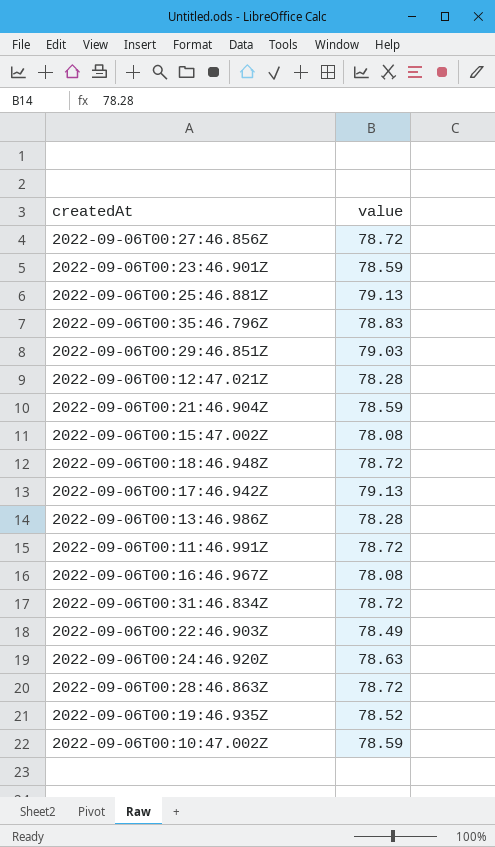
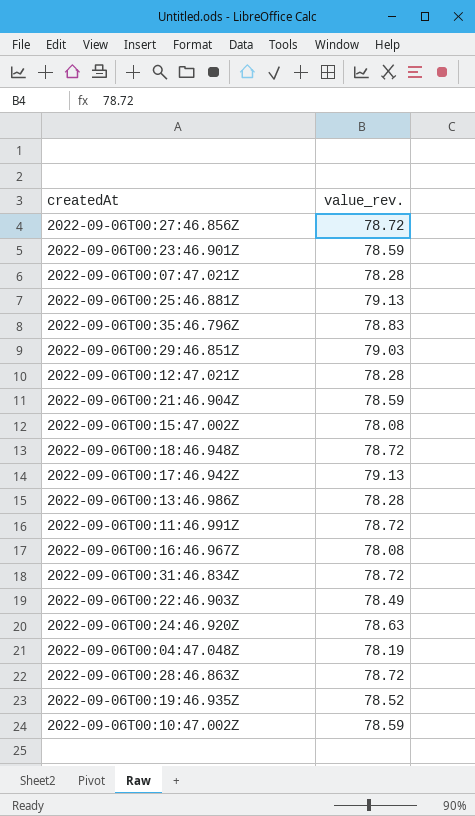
column name: value -> value_rev.
row 2022-09-06T00:07:47.021Z: none -> 78.28
row 2022-09-06T00:04:47.048Z: none -> 78.19

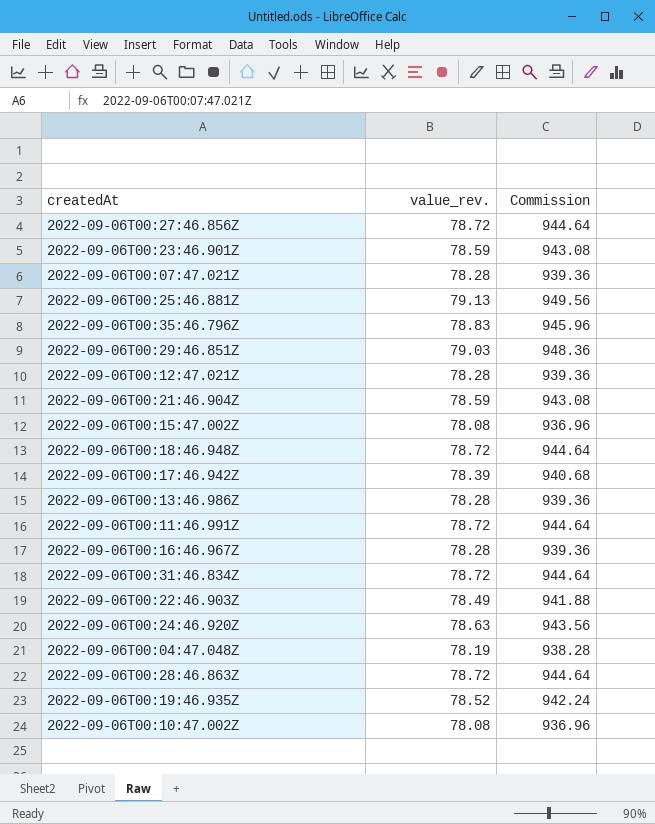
column Commission | formula: none -> [value_rev.] * 12
2022-09-06T00:17:46.942Z | value_rev.: 79.13 -> 78.39
2022-09-06T00:16:46.967Z | value_rev.: 78.08 -> 78.28
2022-09-06T00:10:47.002Z | value_rev.: 78.59 -> 78.08

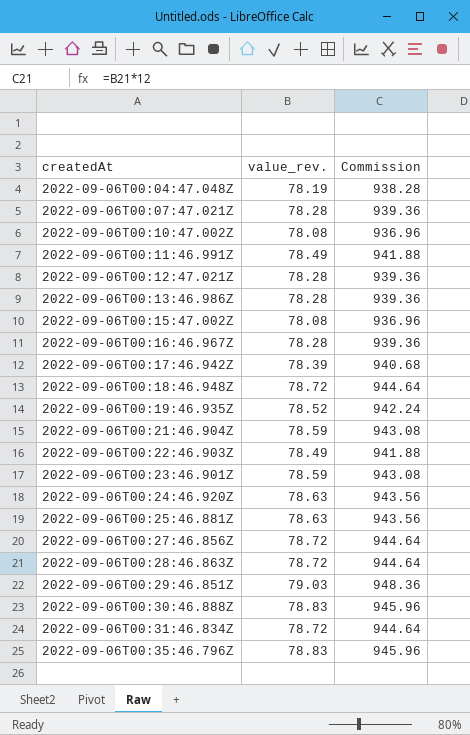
row order: none -> createdAt ascending
2022-09-06T00:11:46.991Z | value_rev.: 78.72 -> 78.49
2022-09-06T00:11:46.991Z | Commission: 944.64 -> 941.88
2022-09-06T00:25:46.881Z | value_rev.: 79.13 -> 78.63
2022-09-06T00:25:46.881Z | Commission: 949.56 -> 943.56
row 2022-09-06T00:30:46.888Z: none -> 78.83 | 945.96

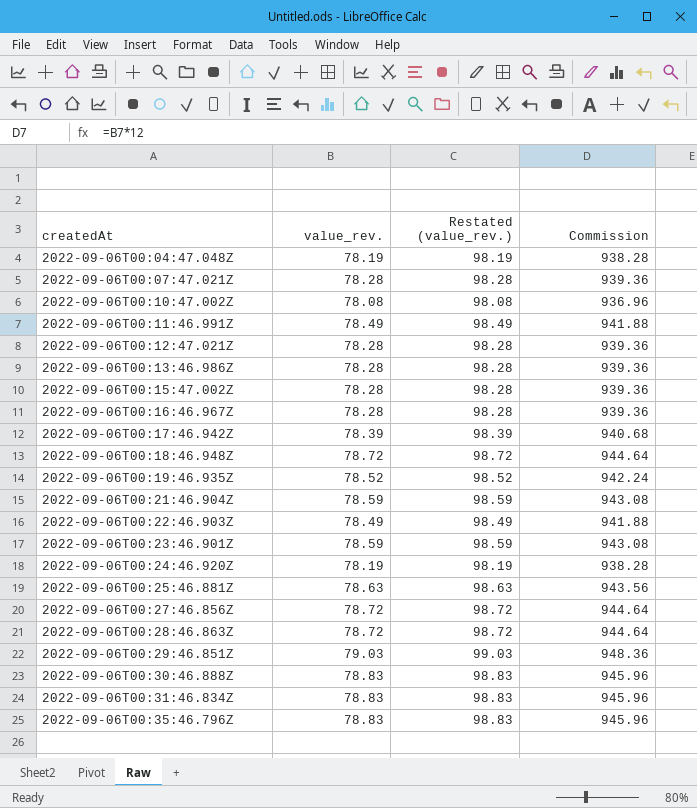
column Restated (value_rev.) | formula: none -> [value_rev.] + 20
2022-09-06T00:15:47.002Z | value_rev.: 78.08 -> 78.28
2022-09-06T00:15:47.002Z | Commission: 936.96 -> 939.36
2022-09-06T00:24:46.920Z | value_rev.: 78.63 -> 78.19
2022-09-06T00:24:46.920Z | Commission: 943.56 -> 938.28
2022-09-06T00:31:46.834Z | value_rev.: 78.72 -> 78.83
2022-09-06T00:31:46.834Z | Commission: 944.64 -> 945.96

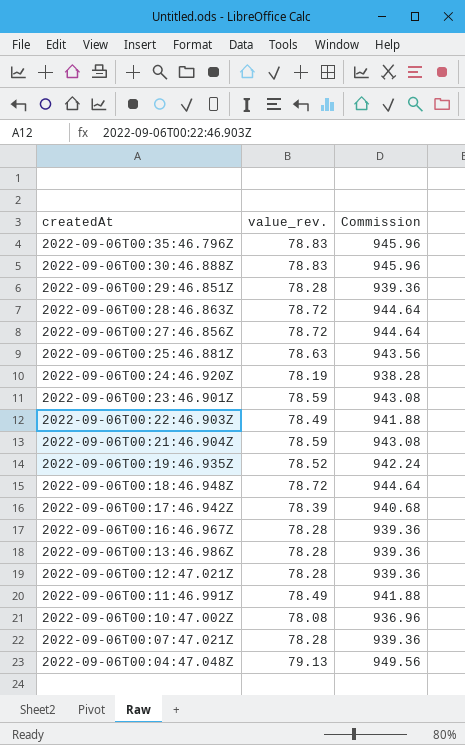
row order: createdAt ascending -> createdAt descending
column Restated (value_rev.) | formula: [value_rev.] + 20 -> none
row 2022-09-06T00:15:47.002Z: 78.28 | 98.28 | 939.36 -> none
row 2022-09-06T00:31:46.834Z: 78.83 | 98.83 | 945.96 -> none
2022-09-06T00:29:46.851Z | value_rev.: 79.03 -> 78.28
2022-09-06T00:29:46.851Z | Commission: 948.36 -> 939.36
2022-09-06T00:04:47.048Z | value_rev.: 78.19 -> 79.13
2022-09-06T00:04:47.048Z | Commission: 938.28 -> 949.56

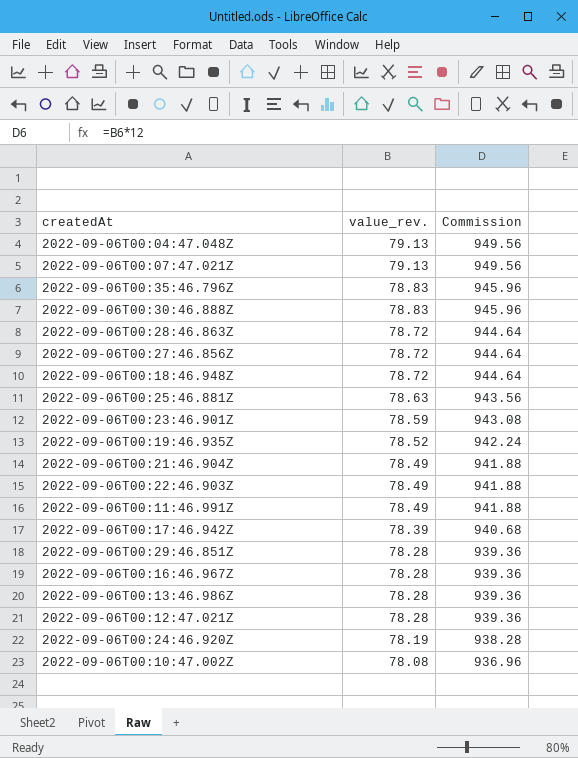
row order: createdAt descending -> value_rev. descending
2022-09-06T00:07:47.021Z | value_rev.: 78.28 -> 79.13
2022-09-06T00:07:47.021Z | Commission: 939.36 -> 949.56
2022-09-06T00:21:46.904Z | value_rev.: 78.59 -> 78.49
2022-09-06T00:21:46.904Z | Commission: 943.08 -> 941.88

